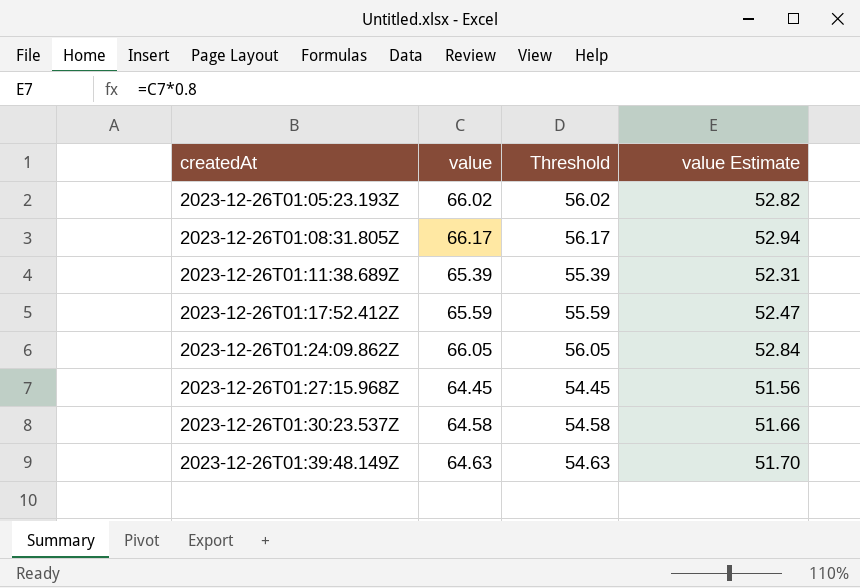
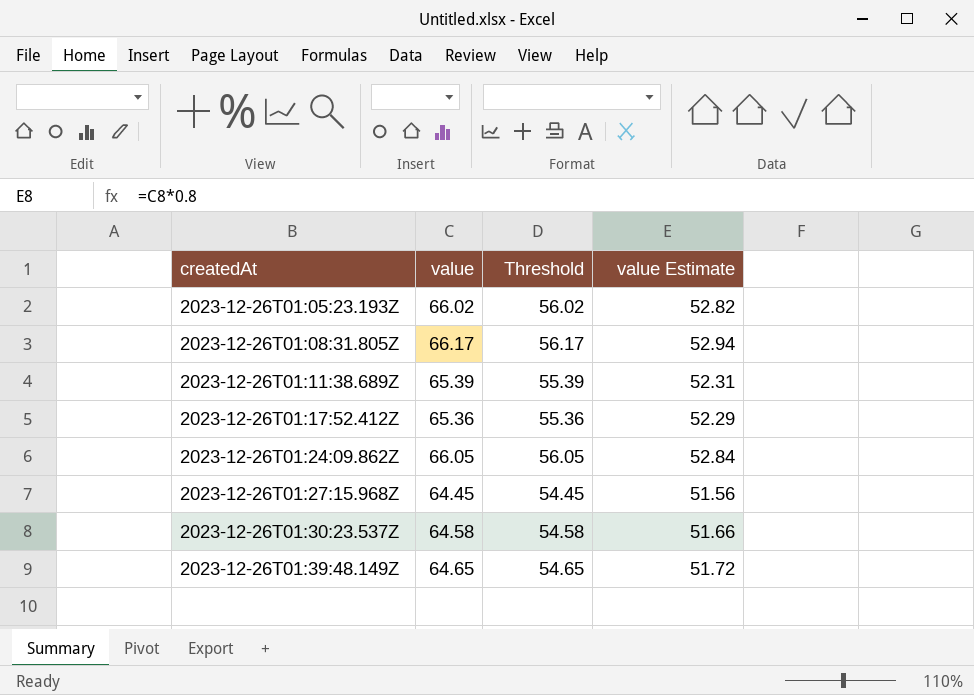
2023-12-26T01:17:52.412Z | value: 65.59 -> 65.36
2023-12-26T01:17:52.412Z | Threshold: 55.59 -> 55.36
2023-12-26T01:17:52.412Z | value Estimate: 52.47 -> 52.29
2023-12-26T01:39:48.149Z | value: 64.63 -> 64.65
2023-12-26T01:39:48.149Z | Threshold: 54.63 -> 54.65
2023-12-26T01:39:48.149Z | value Estimate: 51.70 -> 51.72

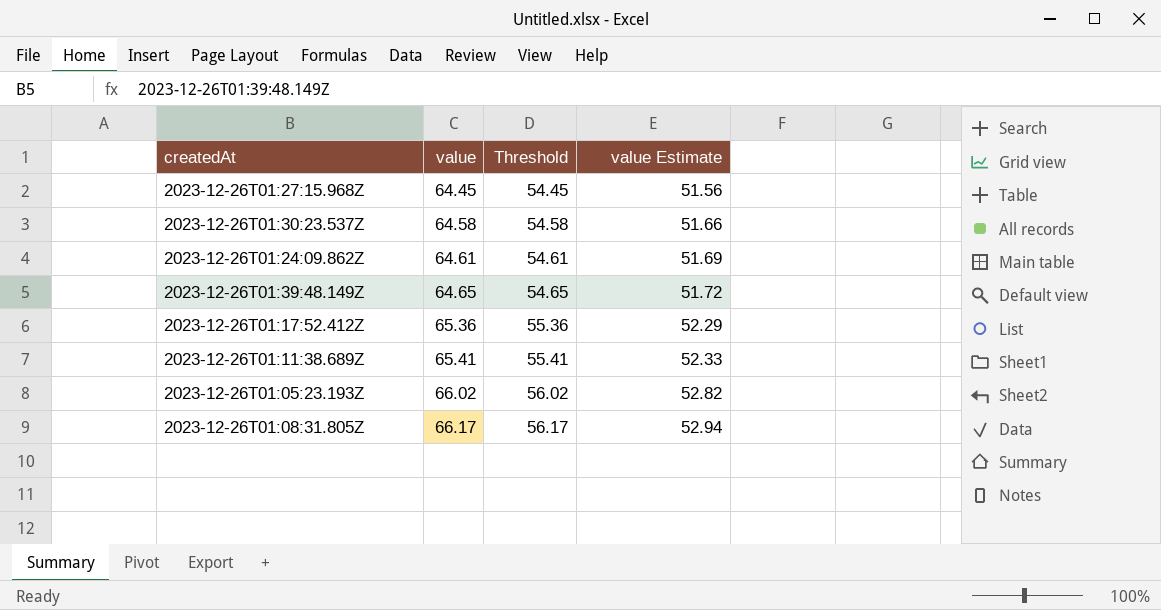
row order: createdAt ascending -> value ascending
2023-12-26T01:24:09.862Z | value: 66.05 -> 64.61
2023-12-26T01:24:09.862Z | Threshold: 56.05 -> 54.61
2023-12-26T01:24:09.862Z | value Estimate: 52.84 -> 51.69
2023-12-26T01:11:38.689Z | value: 65.39 -> 65.41
2023-12-26T01:11:38.689Z | Threshold: 55.39 -> 55.41
2023-12-26T01:11:38.689Z | value Estimate: 52.31 -> 52.33

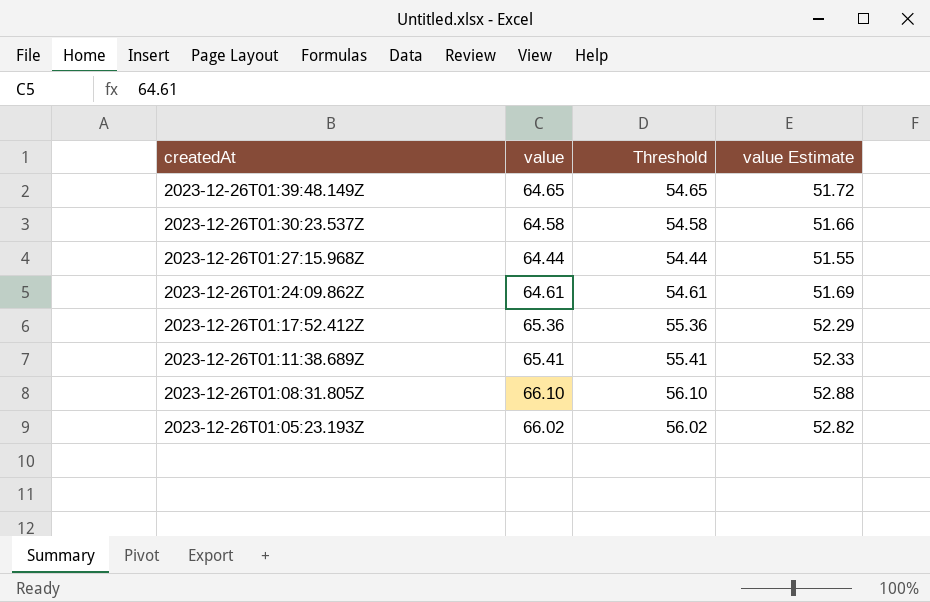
row order: value ascending -> createdAt descending
2023-12-26T01:27:15.968Z | value: 64.45 -> 64.44
2023-12-26T01:27:15.968Z | Threshold: 54.45 -> 54.44
2023-12-26T01:27:15.968Z | value Estimate: 51.56 -> 51.55
2023-12-26T01:08:31.805Z | value: 66.17 -> 66.10
2023-12-26T01:08:31.805Z | Threshold: 56.17 -> 56.10
2023-12-26T01:08:31.805Z | value Estimate: 52.94 -> 52.88

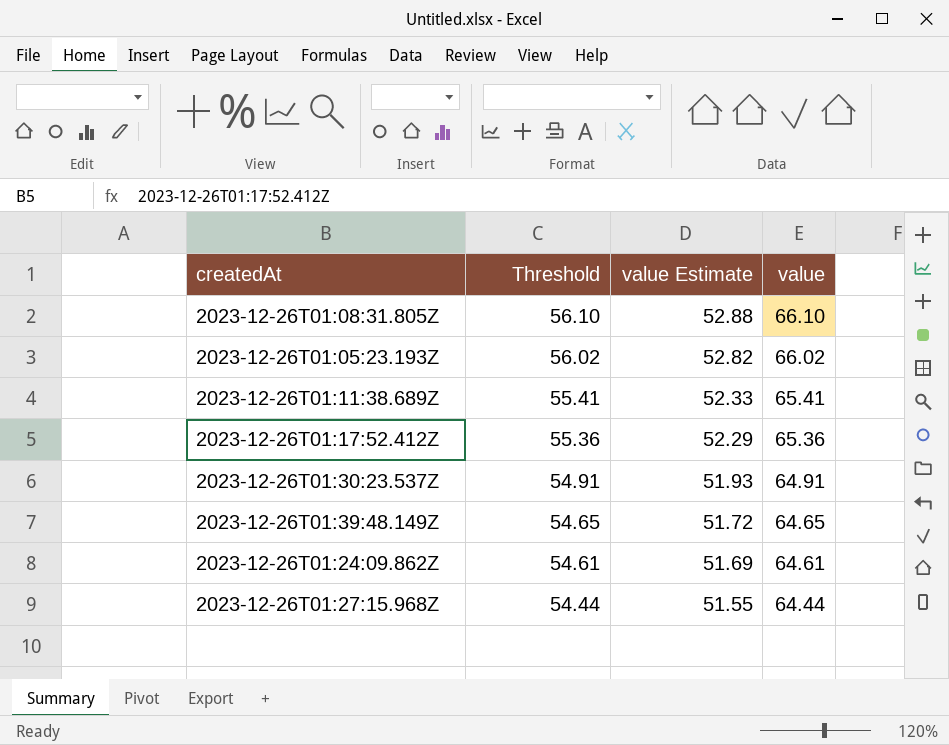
row order: createdAt descending -> Threshold descending
column value | position: 2 -> 4
2023-12-26T01:30:23.537Z | Threshold: 54.58 -> 54.91
2023-12-26T01:30:23.537Z | value Estimate: 51.66 -> 51.93
2023-12-26T01:30:23.537Z | value: 64.58 -> 64.91

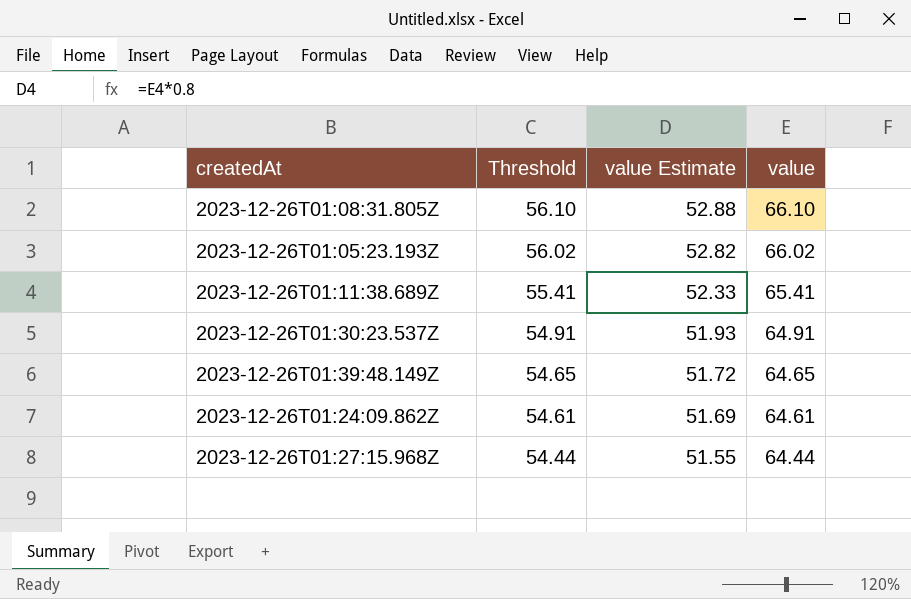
row 2023-12-26T01:17:52.412Z: 55.36 | 52.29 | 65.36 -> none

